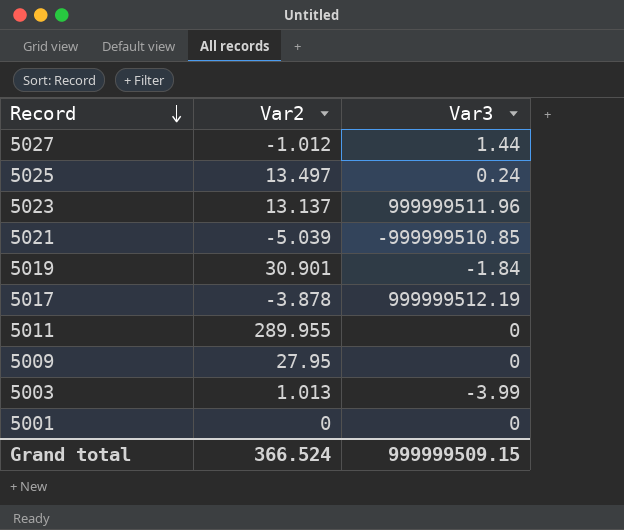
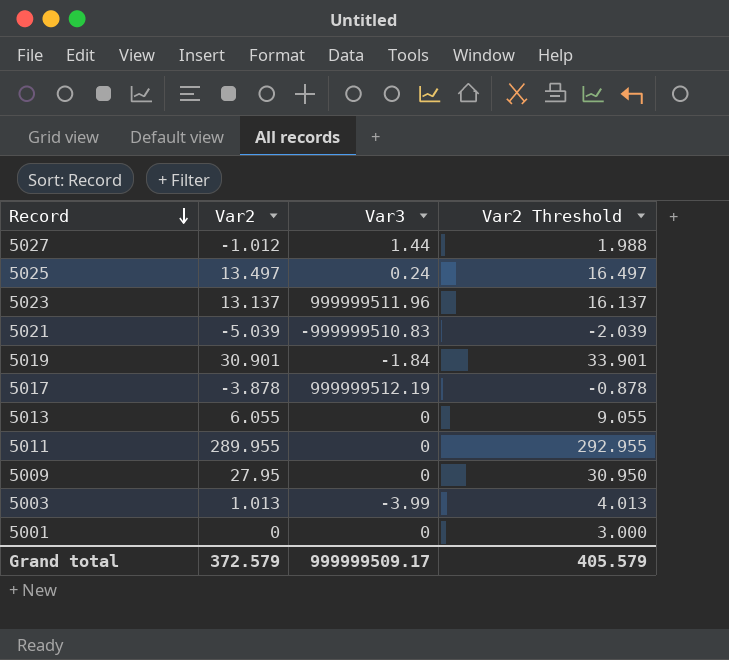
column Var2 Threshold | formula: none -> [Var2] + 3
5021 | Var3: -999999510.85 -> -999999510.83
row 5013: none -> 6.055 | 0 | 9.055
Grand total | Var2: 366.524 -> 372.579
Grand total | Var3: 999999509.15 -> 999999509.17

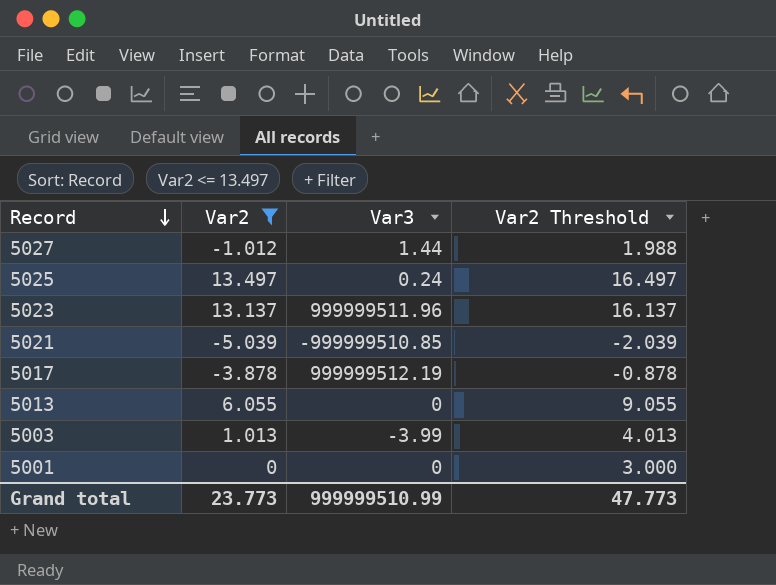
filter: none -> Var2 <= 13.497
5021 | Var3: -999999510.83 -> -999999510.85
Grand total | Var2: 372.579 -> 23.773
Grand total | Var3: 999999509.17 -> 999999510.99
Grand total | Var2 Threshold: 405.579 -> 47.773

